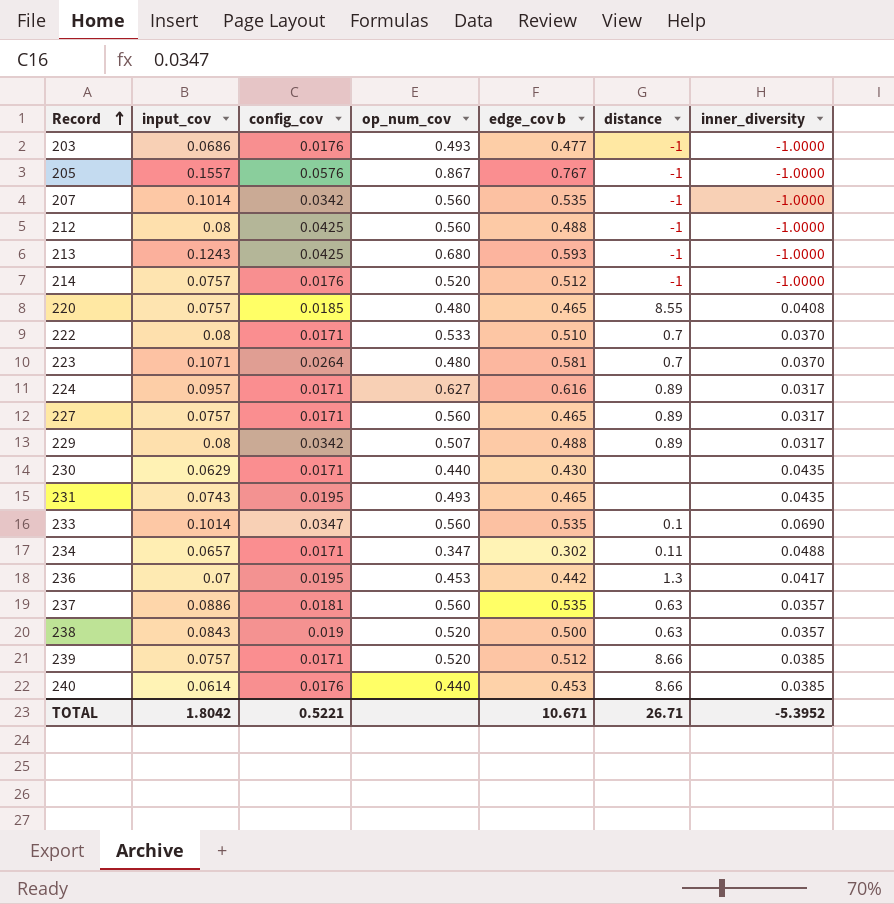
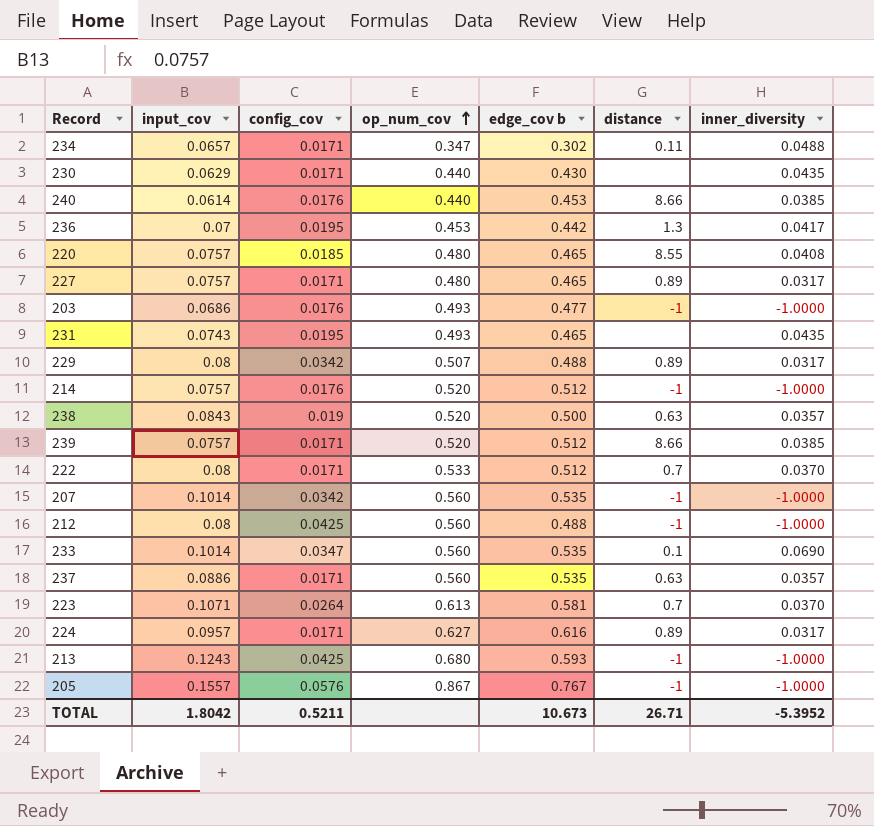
row order: Record ascending -> op_num_cov ascending
227 | op_num_cov: 0.560 -> 0.480
222 | edge_cov b: 0.510 -> 0.512
237 | config_cov: 0.0181 -> 0.0171
223 | op_num_cov: 0.480 -> 0.613
TOTAL | config_cov: 0.5221 -> 0.5211
TOTAL | edge_cov b: 10.671 -> 10.673

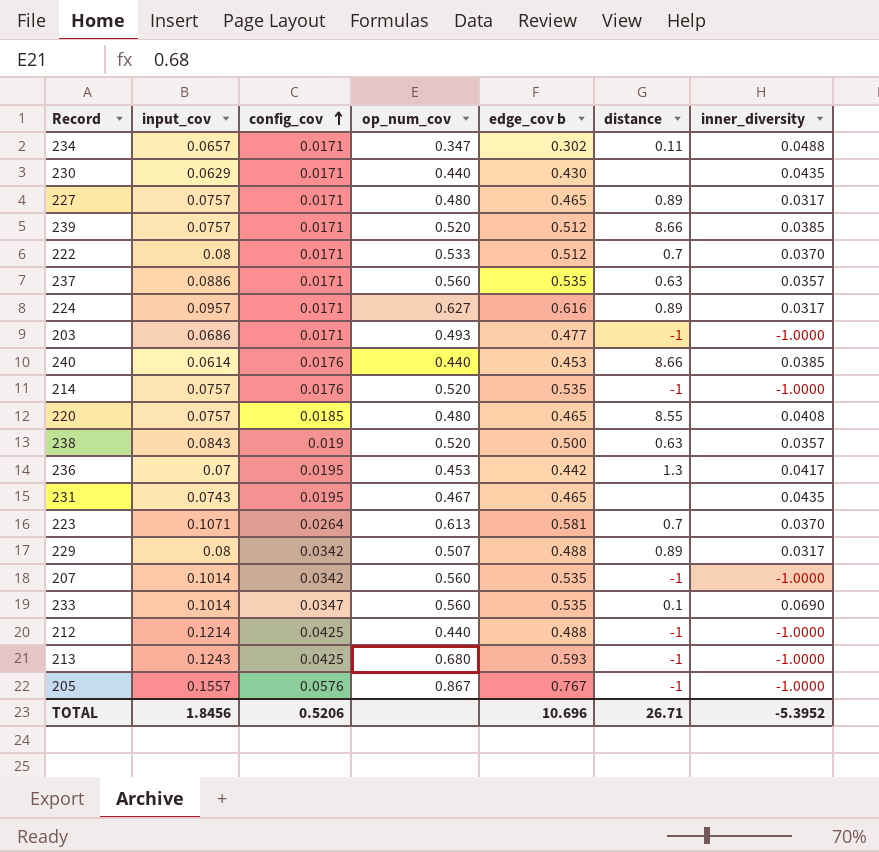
row order: op_num_cov ascending -> config_cov ascending
203 | config_cov: 0.0176 -> 0.0171
214 | edge_cov b: 0.512 -> 0.535
231 | op_num_cov: 0.493 -> 0.467
212 | input_cov: 0.08 -> 0.1214
212 | op_num_cov: 0.560 -> 0.440
TOTAL | input_cov: 1.8042 -> 1.8456
TOTAL | config_cov: 0.5211 -> 0.5206
TOTAL | edge_cov b: 10.673 -> 10.696

